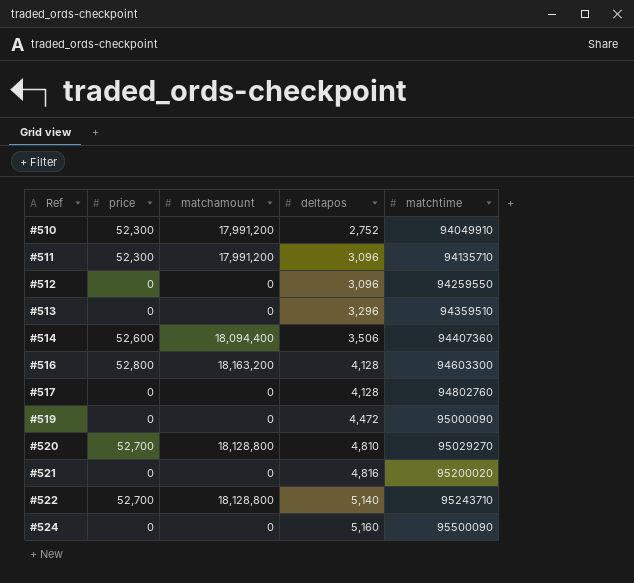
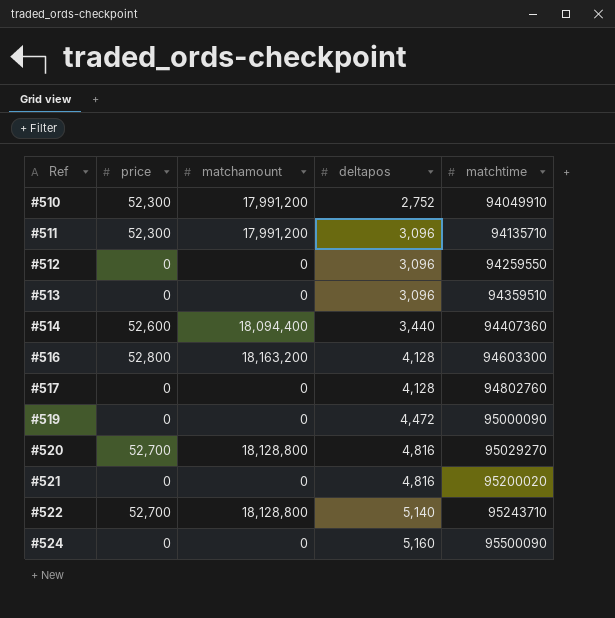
#513 | deltapos: 3,296 -> 3,096
#514 | deltapos: 3,506 -> 3,440
#520 | deltapos: 4,810 -> 4,816

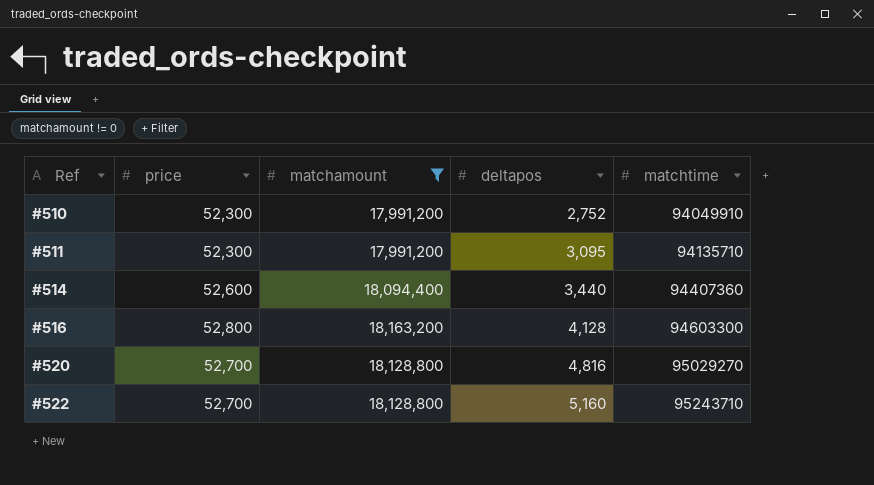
filter: none -> matchamount != 0
#511 | deltapos: 3,096 -> 3,095
#522 | deltapos: 5,140 -> 5,160

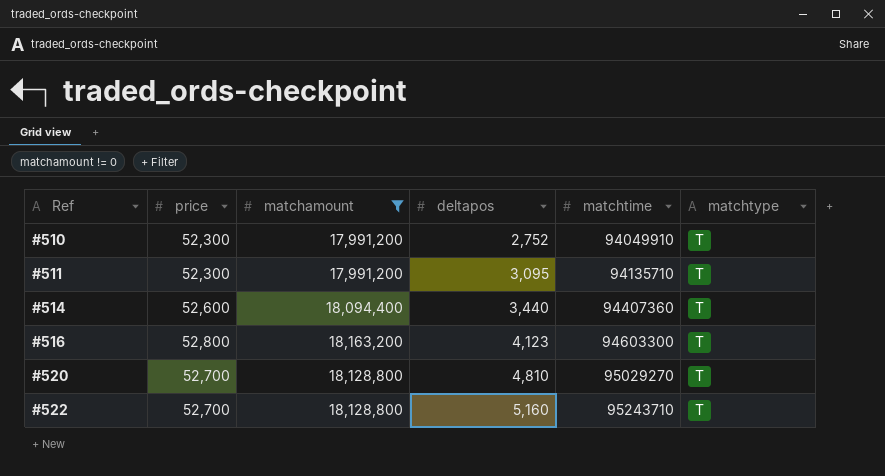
column matchtype | position: none -> 6
#516 | deltapos: 4,128 -> 4,123
#520 | deltapos: 4,816 -> 4,810

